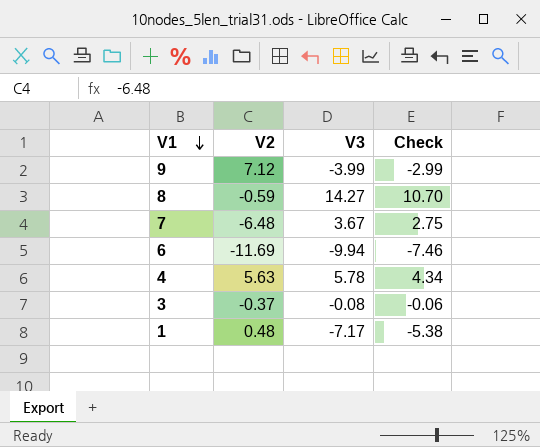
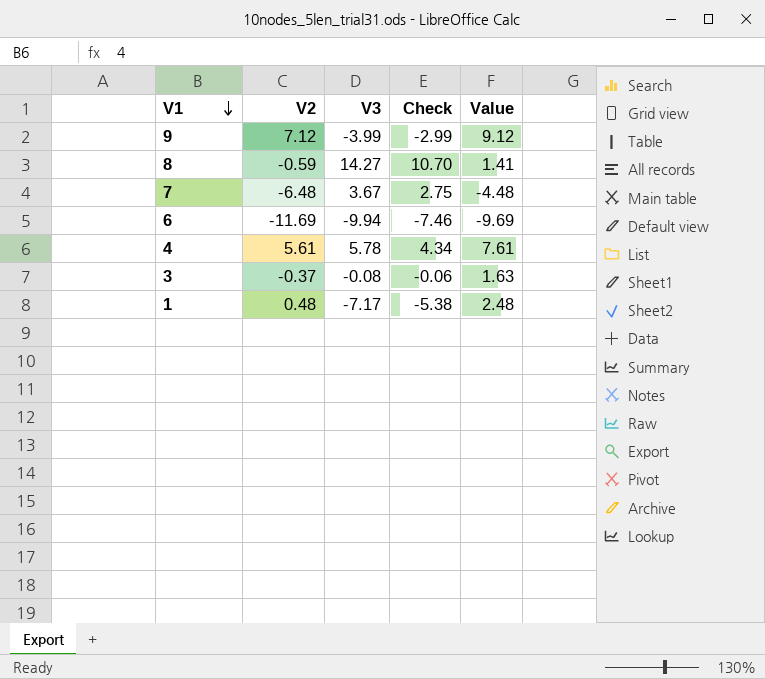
column Value | formula: none -> [V2] + 2
4 | V2: 5.63 -> 5.61

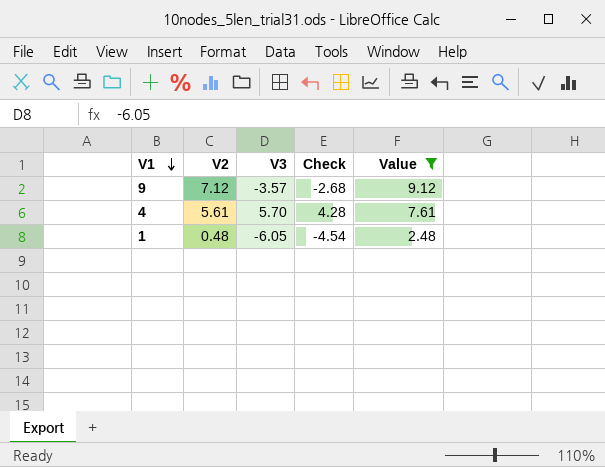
filter: none -> Value >= 2.48
9 | V3: -3.99 -> -3.57
9 | Check: -2.99 -> -2.68
4 | V3: 5.78 -> 5.70
4 | Check: 4.34 -> 4.28
1 | V3: -7.17 -> -6.05
1 | Check: -5.38 -> -4.54

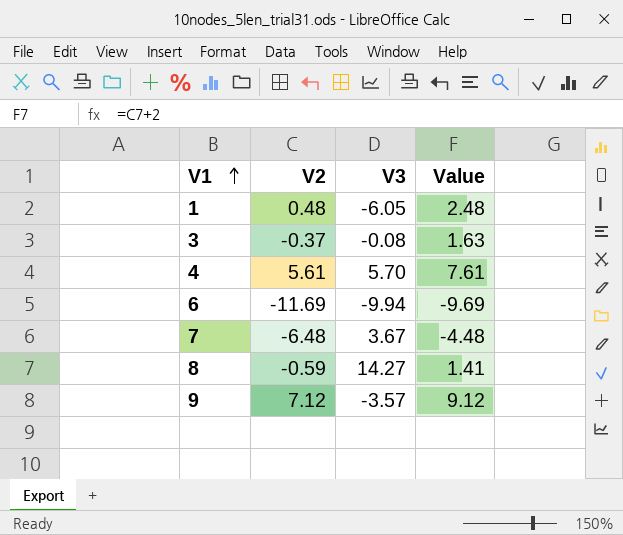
filter: Value >= 2.48 -> none
row order: V1 descending -> V1 ascending
column Check | formula: [V3] * 0.75 -> none

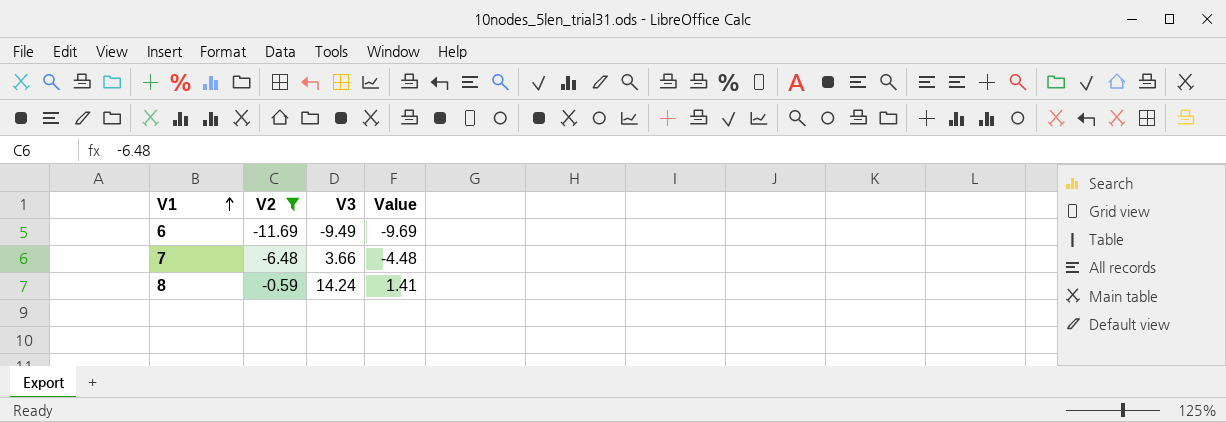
filter: none -> V2 <= -0.59
6 | V3: -9.94 -> -9.49
7 | V3: 3.67 -> 3.66
8 | V3: 14.27 -> 14.24

